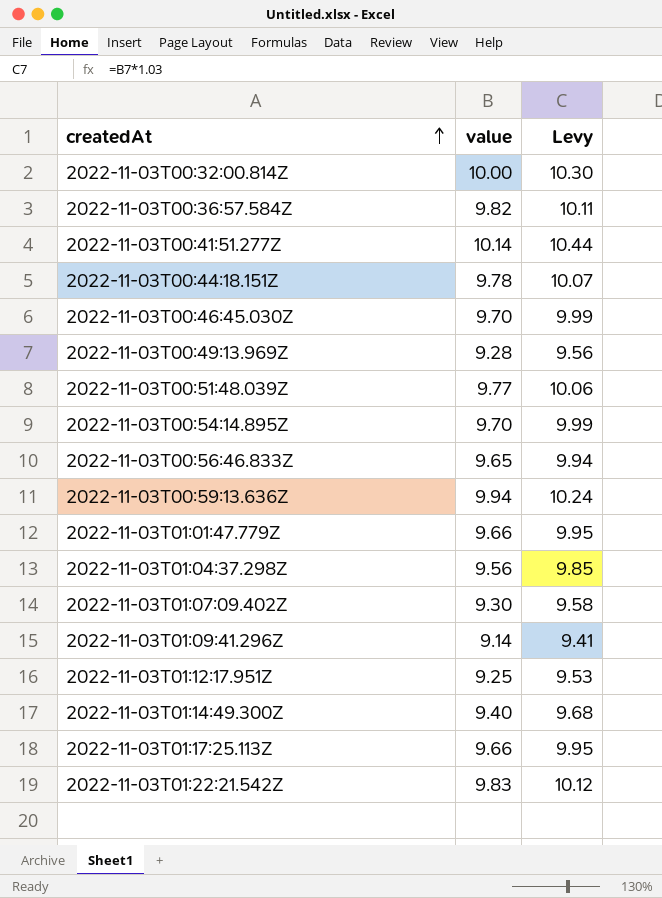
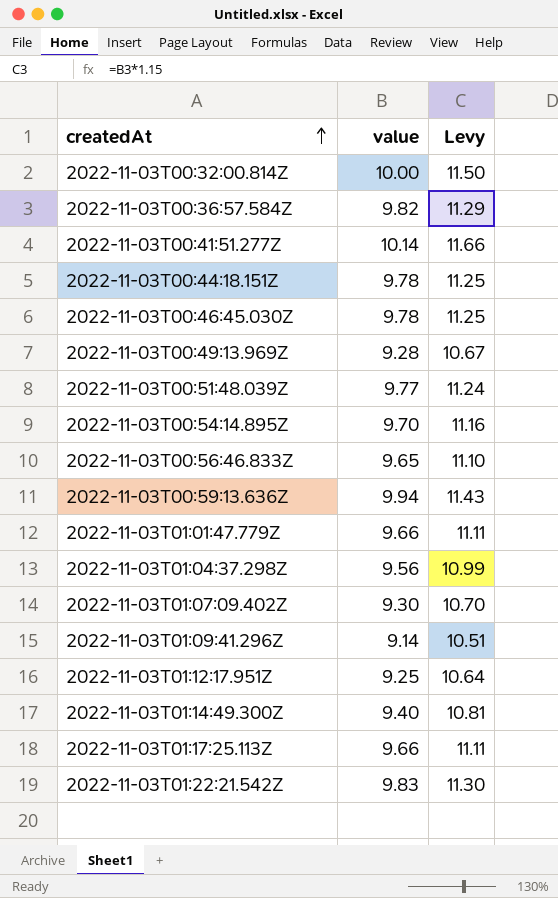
column Levy | formula: [value] * 1.03 -> [value] * 1.15
2022-11-03T00:46:45.030Z | value: 9.70 -> 9.78

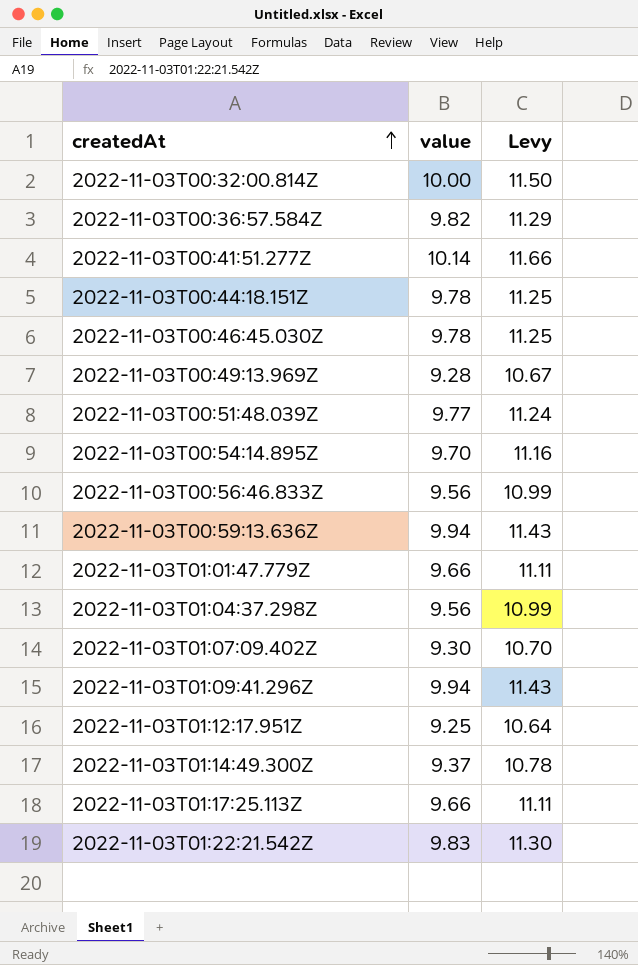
2022-11-03T00:56:46.833Z | value: 9.65 -> 9.56
2022-11-03T00:56:46.833Z | Levy: 11.10 -> 10.99
2022-11-03T01:09:41.296Z | value: 9.14 -> 9.94
2022-11-03T01:09:41.296Z | Levy: 10.51 -> 11.43
2022-11-03T01:14:49.300Z | value: 9.40 -> 9.37
2022-11-03T01:14:49.300Z | Levy: 10.81 -> 10.78

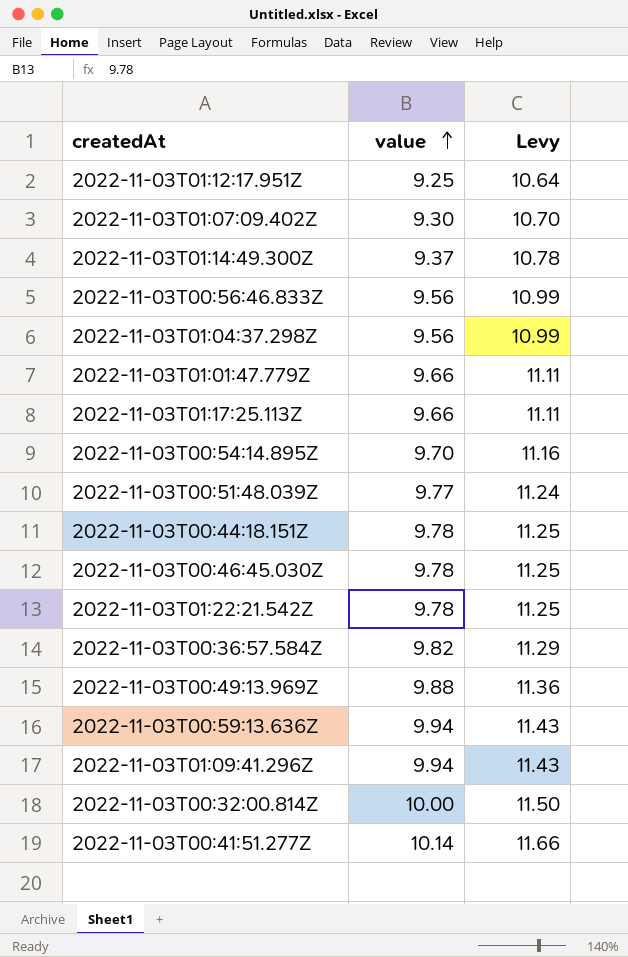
row order: createdAt ascending -> value ascending
2022-11-03T01:22:21.542Z | value: 9.83 -> 9.78
2022-11-03T01:22:21.542Z | Levy: 11.30 -> 11.25
2022-11-03T00:49:13.969Z | value: 9.28 -> 9.88
2022-11-03T00:49:13.969Z | Levy: 10.67 -> 11.36

